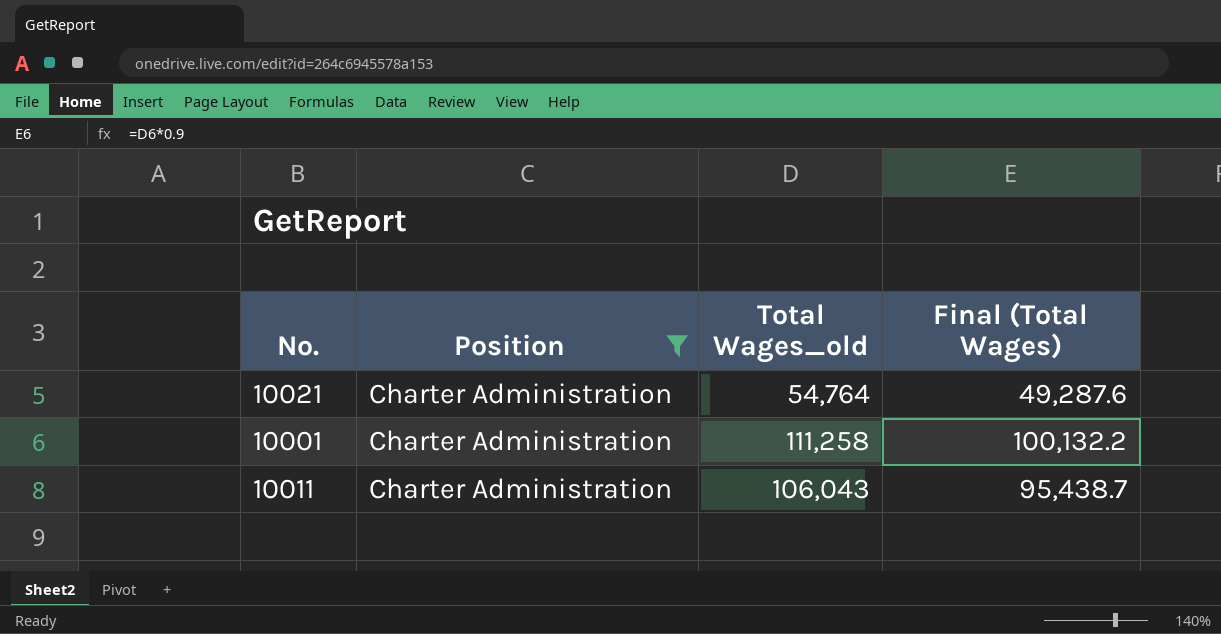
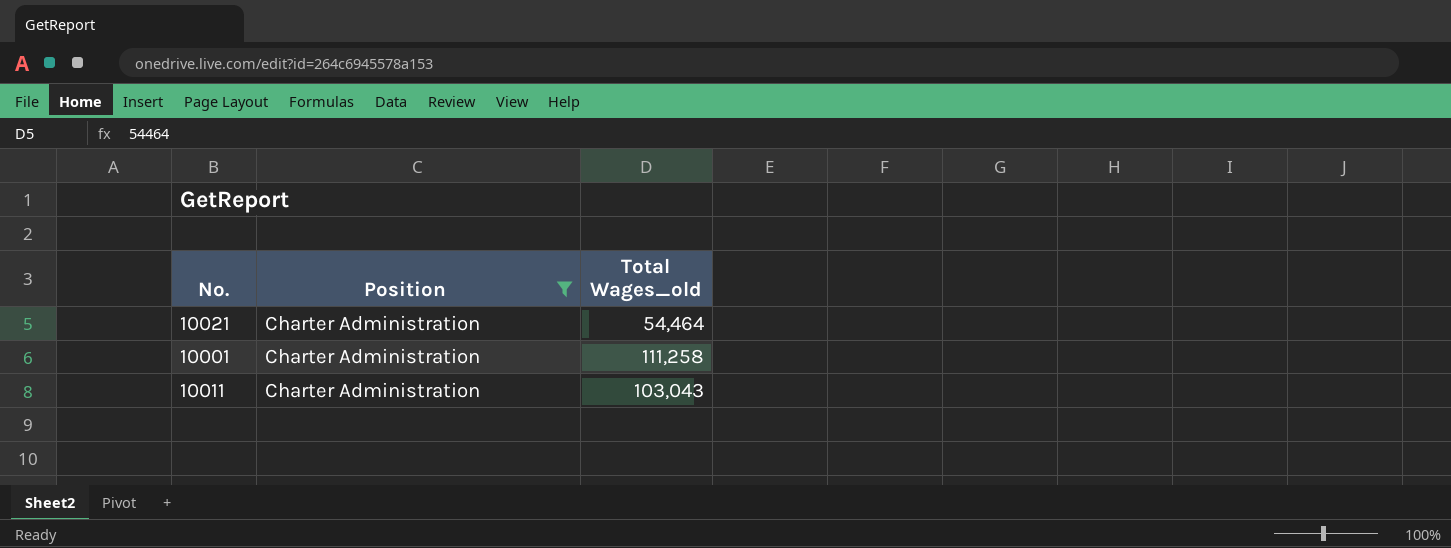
column Final (Total Wages) | formula: [Total Wages_old] * 0.9 -> none
10021 | Total Wages_old: 54,764 -> 54,464
10011 | Total Wages_old: 106,043 -> 103,043

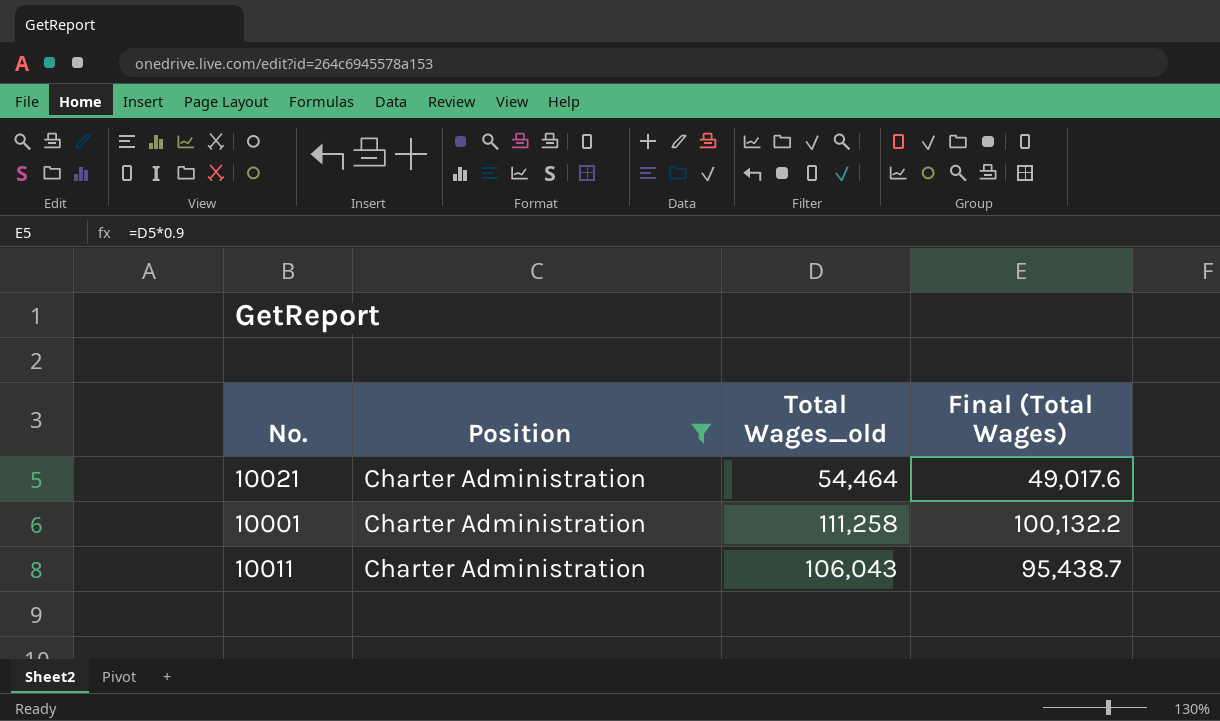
column Final (Total Wages) | formula: none -> [Total Wages_old] * 0.9
10011 | Total Wages_old: 103,043 -> 106,043

